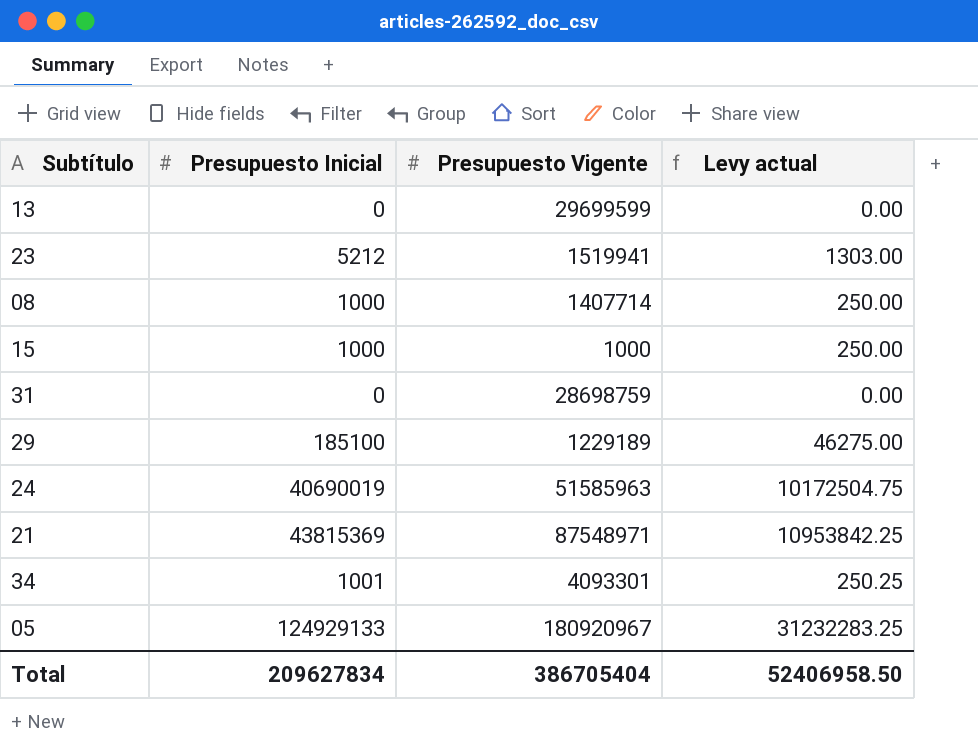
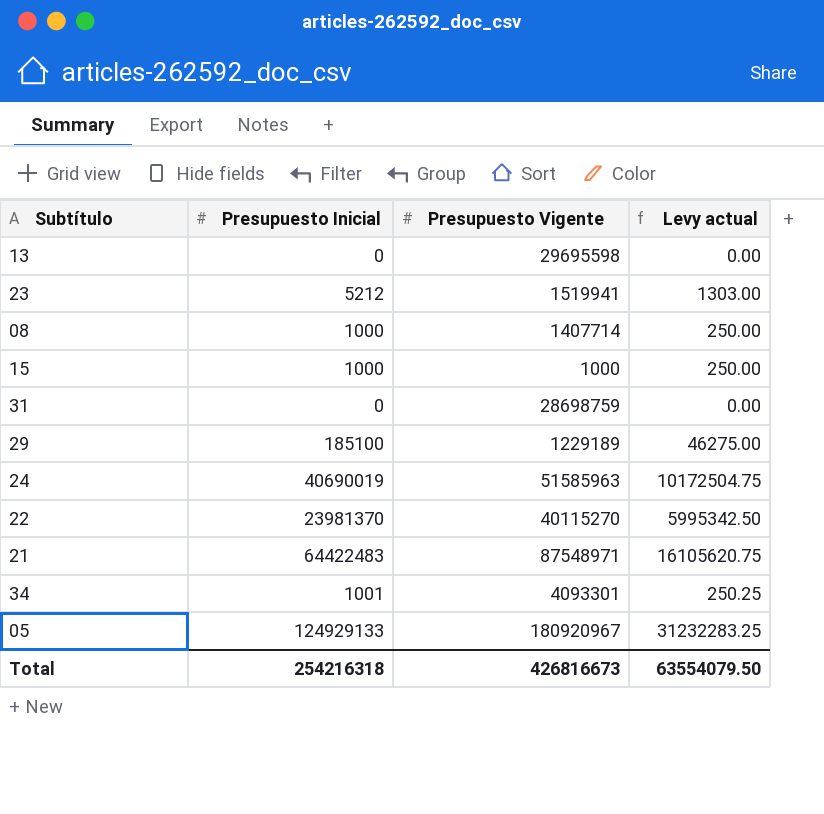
13 | Presupuesto Vigente: 29699599 -> 29695598
row 22: none -> 23981370 | 40115270 | 5995342.50
21 | Presupuesto Inicial: 43815369 -> 64422483
21 | Levy actual: 10953842.25 -> 16105620.75
Total | Presupuesto Inicial: 209627834 -> 254216318
Total | Presupuesto Vigente: 386705404 -> 426816673
Total | Levy actual: 52406958.50 -> 63554079.50

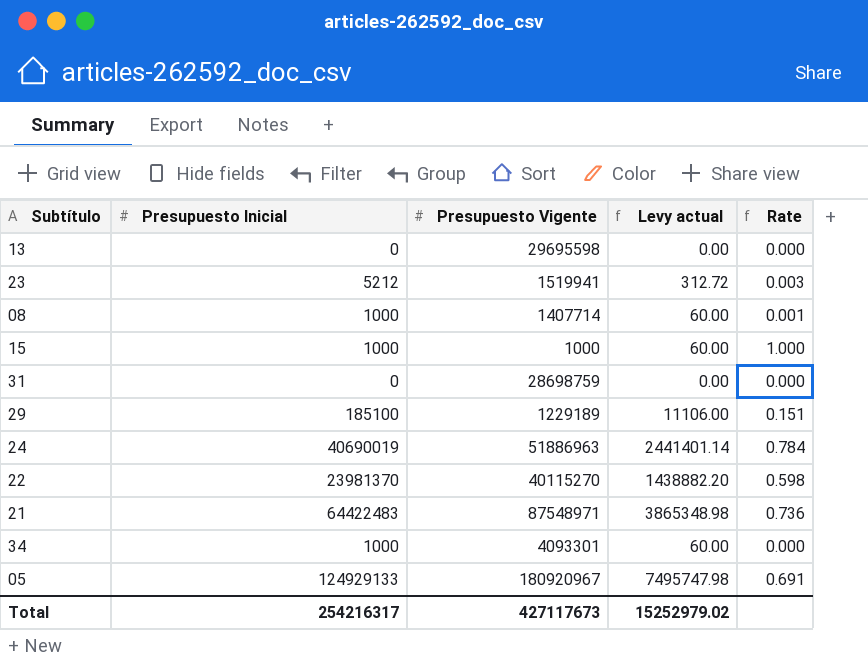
column Levy actual | formula: [Presupuesto Inicial] * 0.25 -> [Presupuesto Inicial] * 0.06
column Rate | formula: none -> [Presupuesto Inicial] / [Presupuesto Vigente]
24 | Presupuesto Vigente: 51585963 -> 51886963
34 | Presupuesto Inicial: 1001 -> 1000
Total | Presupuesto Inicial: 254216318 -> 254216317
Total | Presupuesto Vigente: 426816673 -> 427117673
Total | Levy actual: 63554079.50 -> 15252979.02

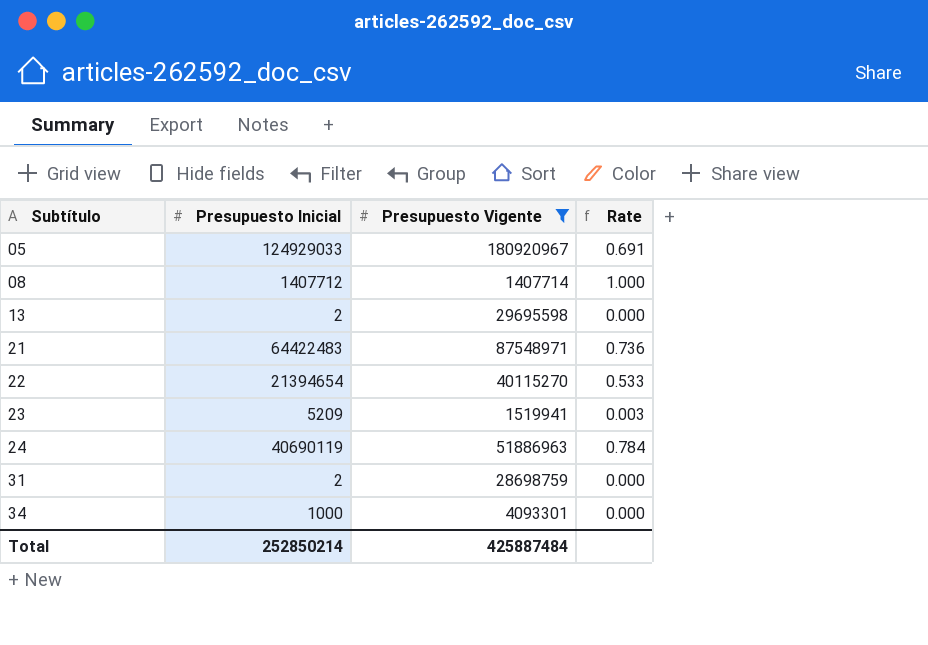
filter: none -> Presupuesto Vigente >= 1407714
row order: none -> Subtítulo ascending
column Levy actual | formula: [Presupuesto Inicial] * 0.06 -> none
05 | Presupuesto Inicial: 124929133 -> 124929033
08 | Presupuesto Inicial: 1000 -> 1407712
08 | Rate: 0.001 -> 1.000
13 | Presupuesto Inicial: 0 -> 2
22 | Presupuesto Inicial: 23981370 -> 21394654
22 | Rate: 0.598 -> 0.533
23 | Presupuesto Inicial: 5212 -> 5209
24 | Presupuesto Inicial: 40690019 -> 40690119
31 | Presupuesto Inicial: 0 -> 2
Total | Presupuesto Inicial: 254216317 -> 252850214
Total | Presupuesto Vigente: 427117673 -> 425887484

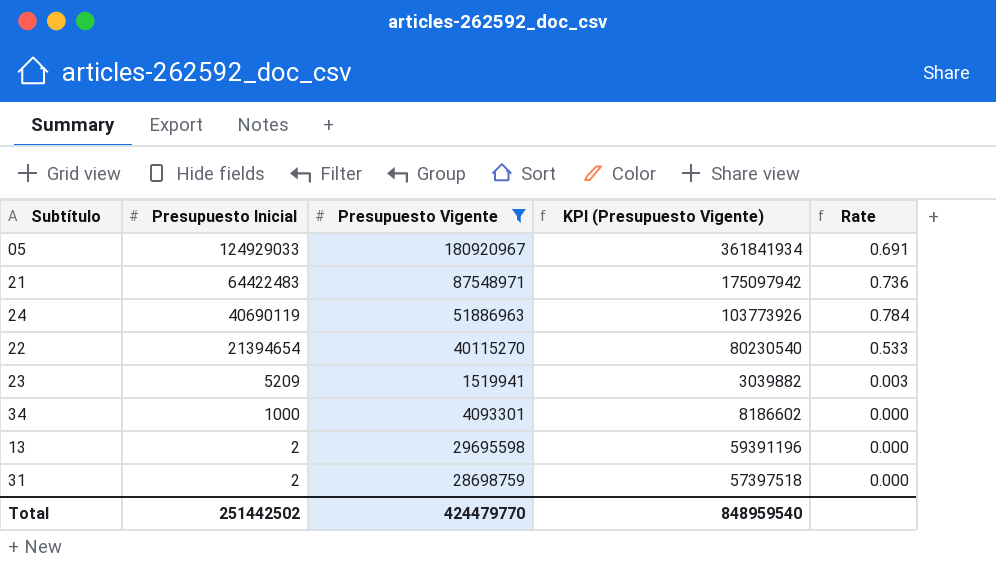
row order: Subtítulo ascending -> Presupuesto Inicial descending
column KPI (Presupuesto Vigente) | formula: none -> [Presupuesto Vigente] * 2
row 08: 1407712 | 1407714 | 1.000 -> none
Total | Presupuesto Inicial: 252850214 -> 251442502
Total | Presupuesto Vigente: 425887484 -> 424479770

